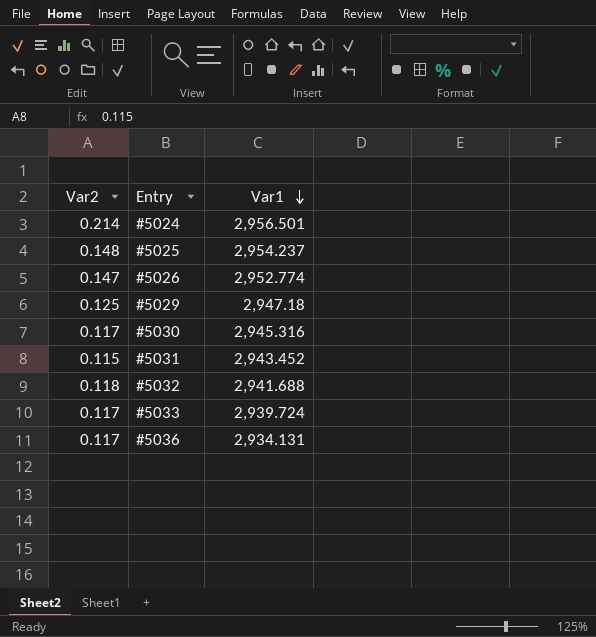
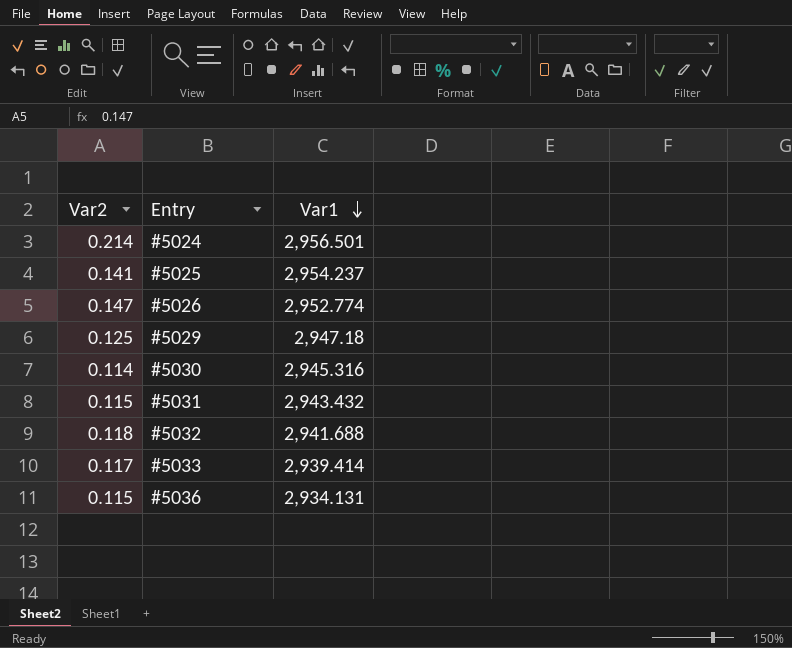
#5025 | Var2: 0.148 -> 0.141
#5030 | Var2: 0.117 -> 0.114
#5031 | Var1: 2,943.452 -> 2,943.432
#5033 | Var1: 2,939.724 -> 2,939.414
#5036 | Var2: 0.117 -> 0.115

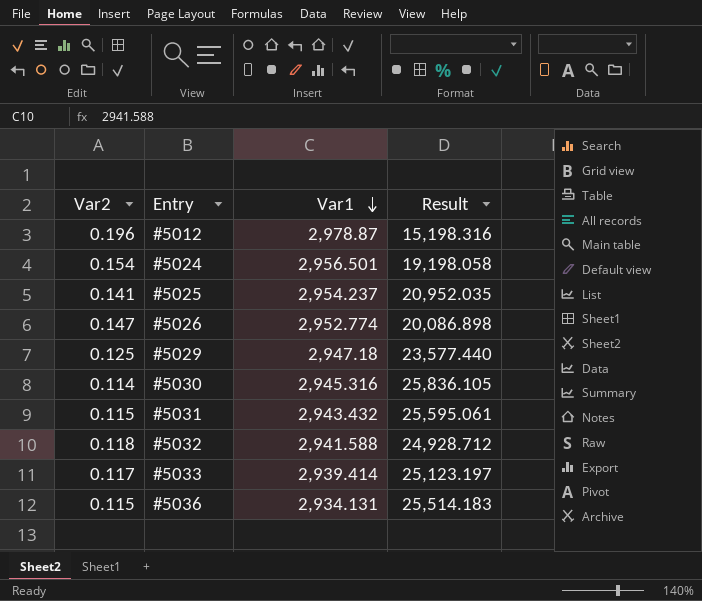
column Result | formula: none -> [Var1] / [Var2]
row #5012: none -> 0.196 | 2,978.87 | 15,198.316
#5024 | Var2: 0.214 -> 0.154
#5032 | Var1: 2,941.688 -> 2,941.588

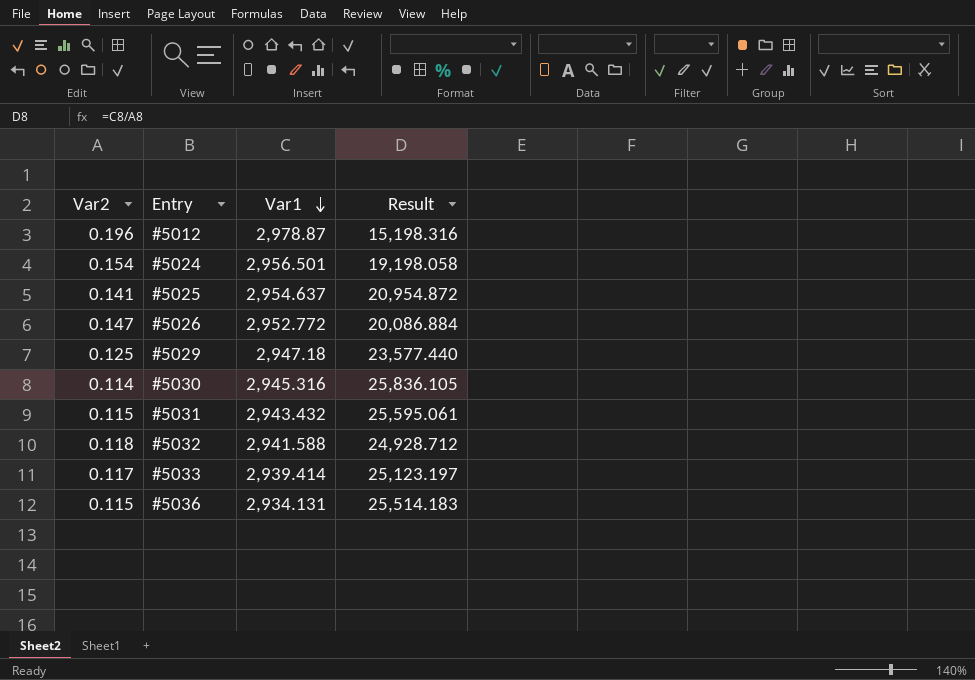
#5025 | Var1: 2,954.237 -> 2,954.637
#5025 | Result: 20,952.035 -> 20,954.872
#5026 | Var1: 2,952.774 -> 2,952.772
#5026 | Result: 20,086.898 -> 20,086.884

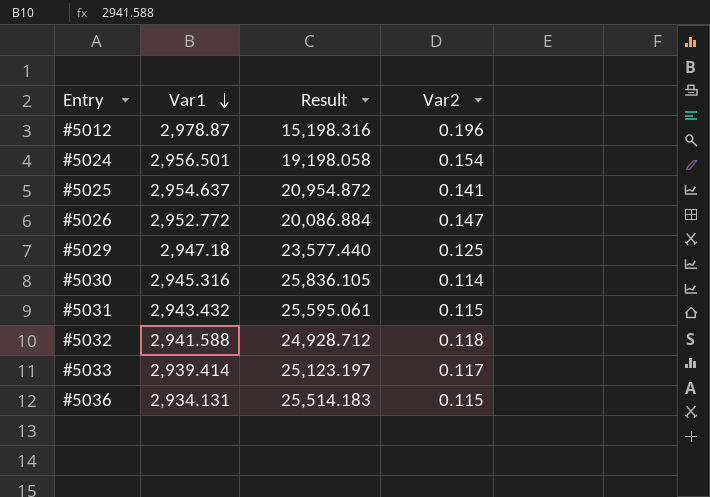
column Var2 | position: 1 -> 4

